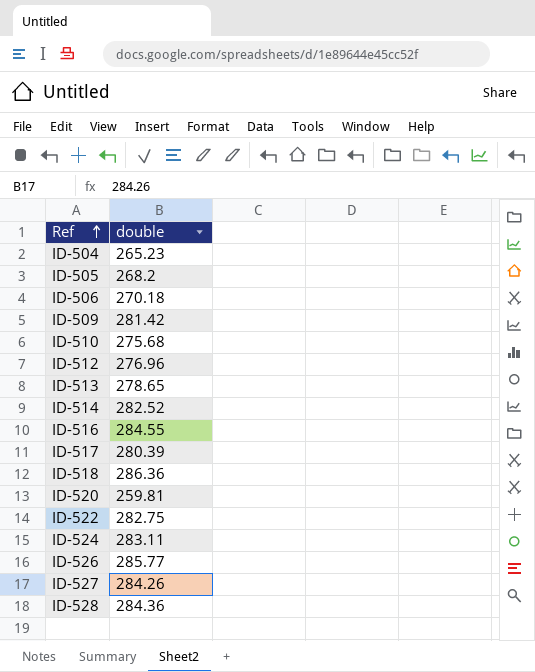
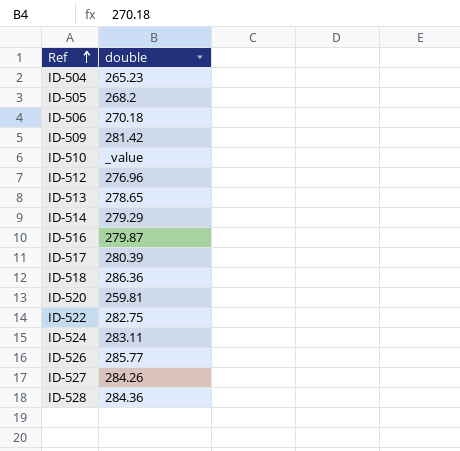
ID-510 | double: 275.68 -> _value
ID-514 | double: 282.52 -> 279.29
ID-516 | double: 284.55 -> 279.87

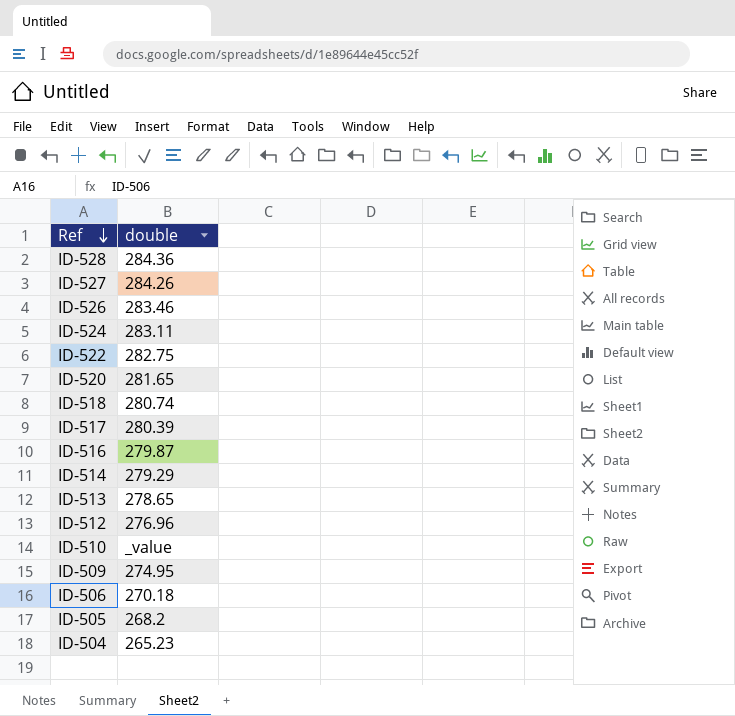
row order: Ref ascending -> Ref descending
ID-526 | double: 285.77 -> 283.46
ID-520 | double: 259.81 -> 281.65
ID-518 | double: 286.36 -> 280.74
ID-509 | double: 281.42 -> 274.95

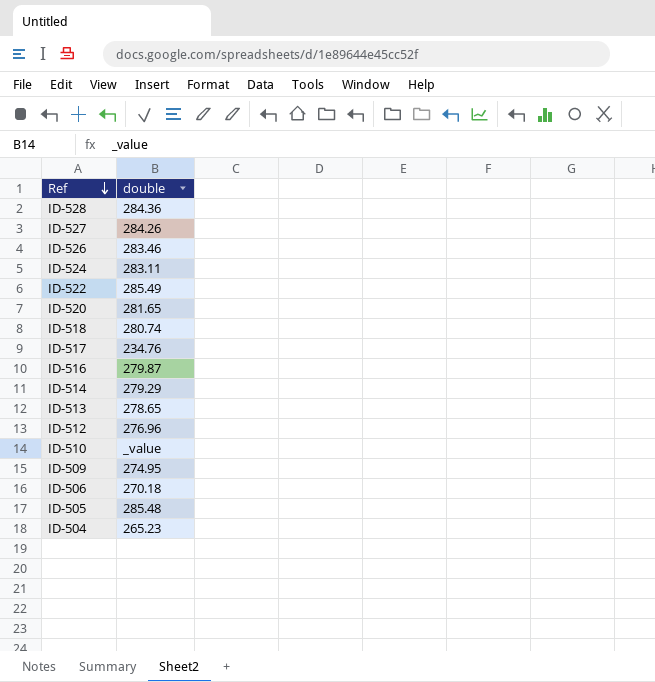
ID-522 | double: 282.75 -> 285.49
ID-517 | double: 280.39 -> 234.76
ID-505 | double: 268.2 -> 285.48

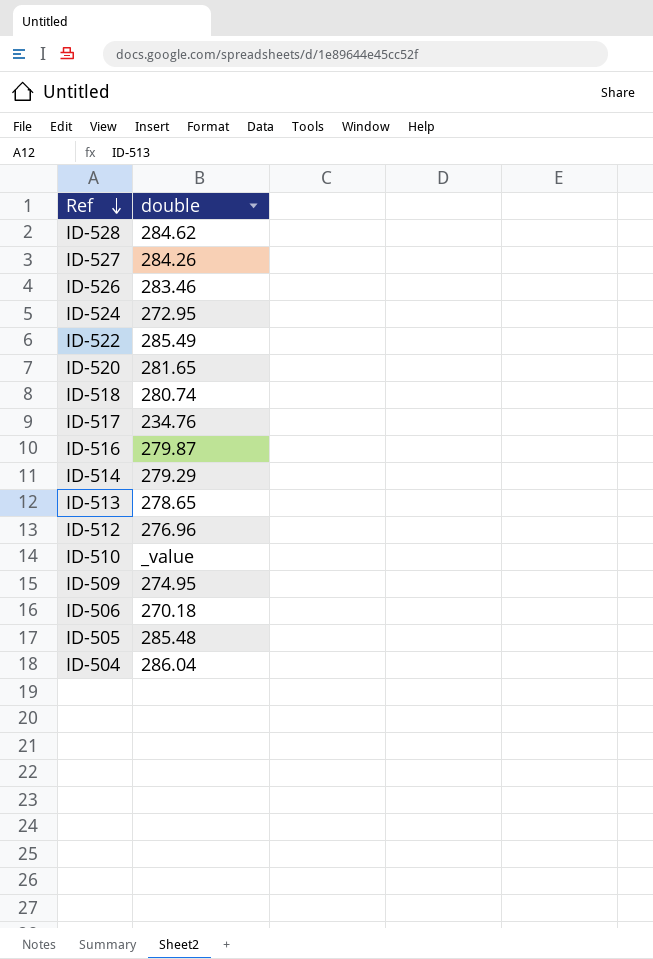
ID-528 | double: 284.36 -> 284.62
ID-524 | double: 283.11 -> 272.95
ID-504 | double: 265.23 -> 286.04

